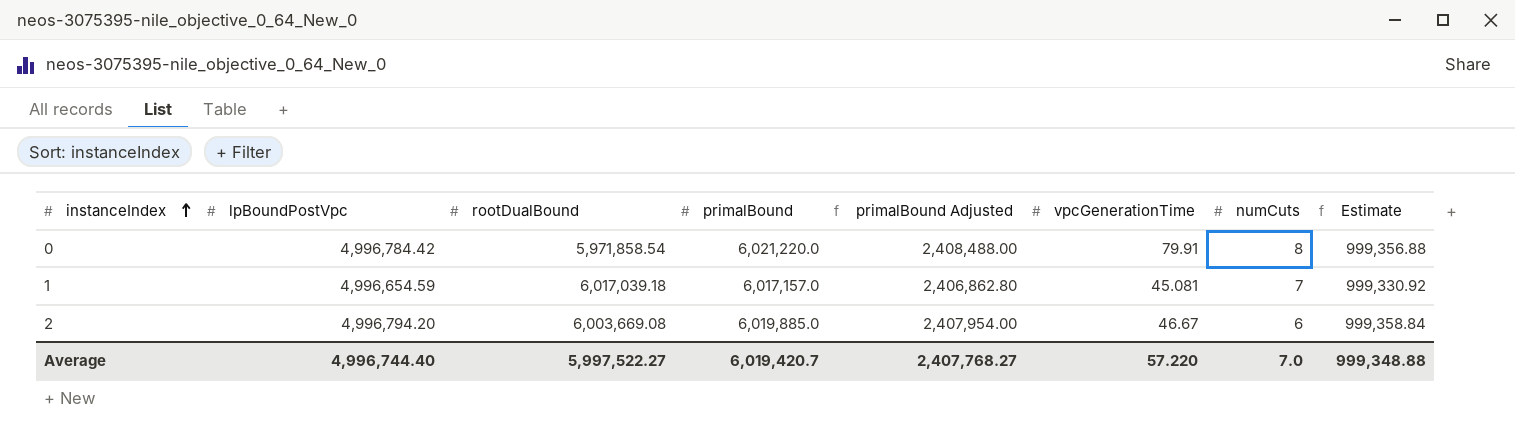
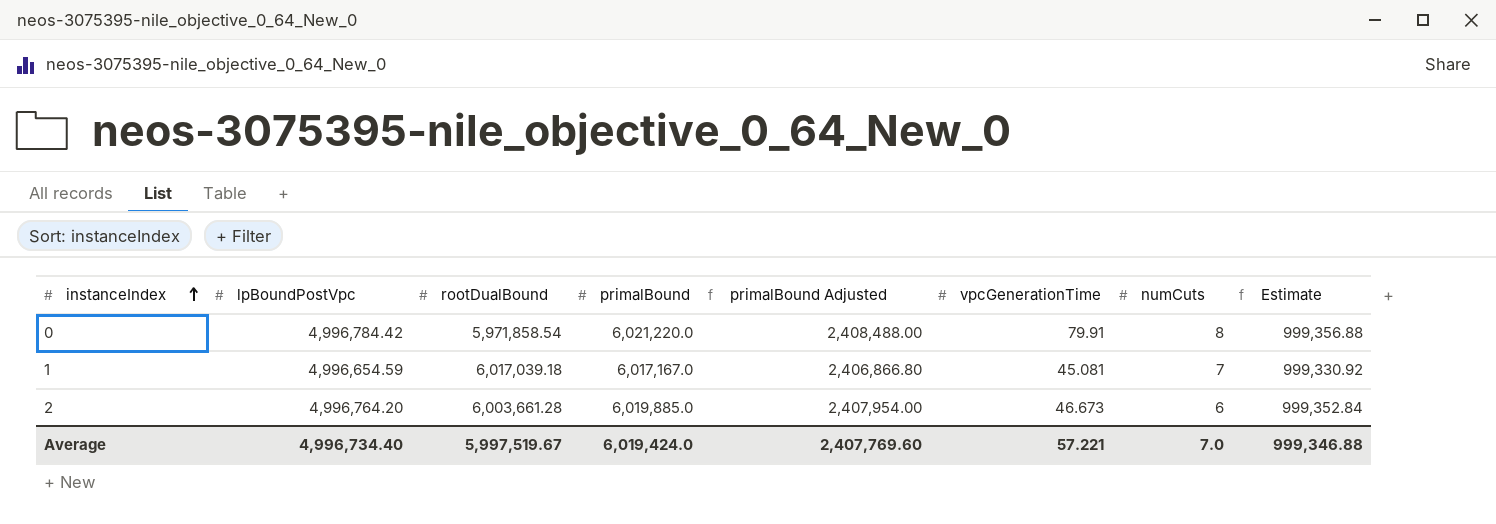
1 | primalBound: 6,017,157.0 -> 6,017,167.0
1 | primalBound Adjusted: 2,406,862.80 -> 2,406,866.80
2 | lpBoundPostVpc: 4,996,794.20 -> 4,996,764.20
2 | rootDualBound: 6,003,669.08 -> 6,003,661.28
2 | vpcGenerationTime: 46.67 -> 46.673
2 | Estimate: 999,358.84 -> 999,352.84
Average | lpBoundPostVpc: 4,996,744.40 -> 4,996,734.40
Average | rootDualBound: 5,997,522.27 -> 5,997,519.67
Average | primalBound: 6,019,420.7 -> 6,019,424.0
Average | primalBound Adjusted: 2,407,768.27 -> 2,407,769.60
Average | vpcGenerationTime: 57.220 -> 57.221
Average | Estimate: 999,348.88 -> 999,346.88

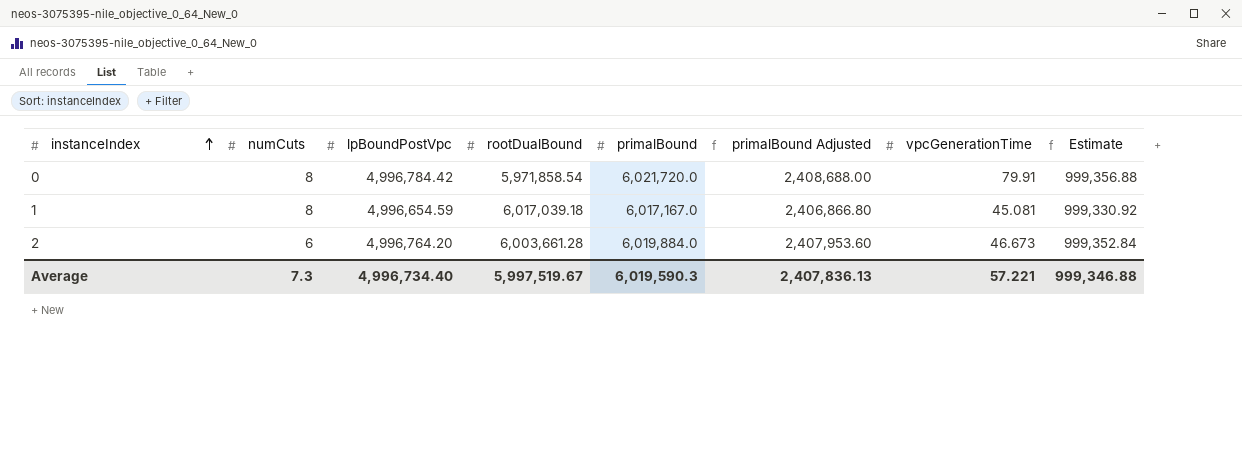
column numCuts | position: 7 -> 2
0 | primalBound: 6,021,220.0 -> 6,021,720.0
0 | primalBound Adjusted: 2,408,488.00 -> 2,408,688.00
1 | numCuts: 7 -> 8
2 | primalBound: 6,019,885.0 -> 6,019,884.0
2 | primalBound Adjusted: 2,407,954.00 -> 2,407,953.60
Average | numCuts: 7.0 -> 7.3
Average | primalBound: 6,019,424.0 -> 6,019,590.3
Average | primalBound Adjusted: 2,407,769.60 -> 2,407,836.13

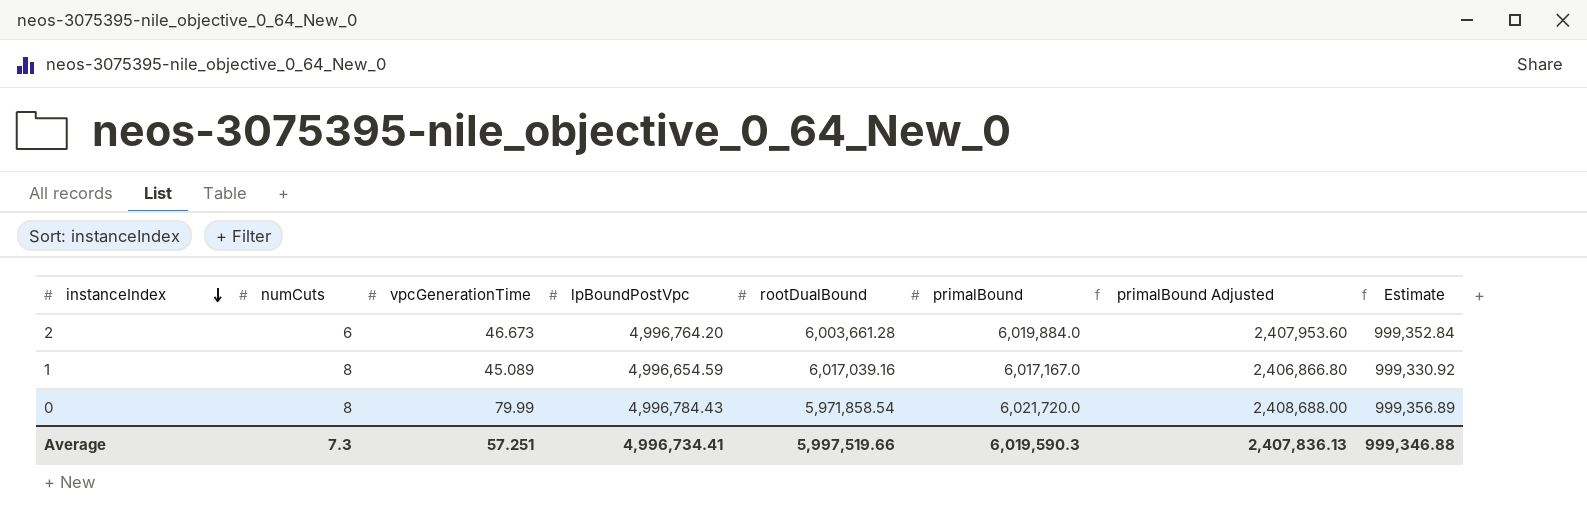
row order: instanceIndex ascending -> instanceIndex descending
column vpcGenerationTime | position: 7 -> 3
1 | vpcGenerationTime: 45.081 -> 45.089
1 | rootDualBound: 6,017,039.18 -> 6,017,039.16
0 | vpcGenerationTime: 79.91 -> 79.99
0 | lpBoundPostVpc: 4,996,784.42 -> 4,996,784.43
0 | Estimate: 999,356.88 -> 999,356.89
Average | vpcGenerationTime: 57.221 -> 57.251
Average | lpBoundPostVpc: 4,996,734.40 -> 4,996,734.41
Average | rootDualBound: 5,997,519.67 -> 5,997,519.66

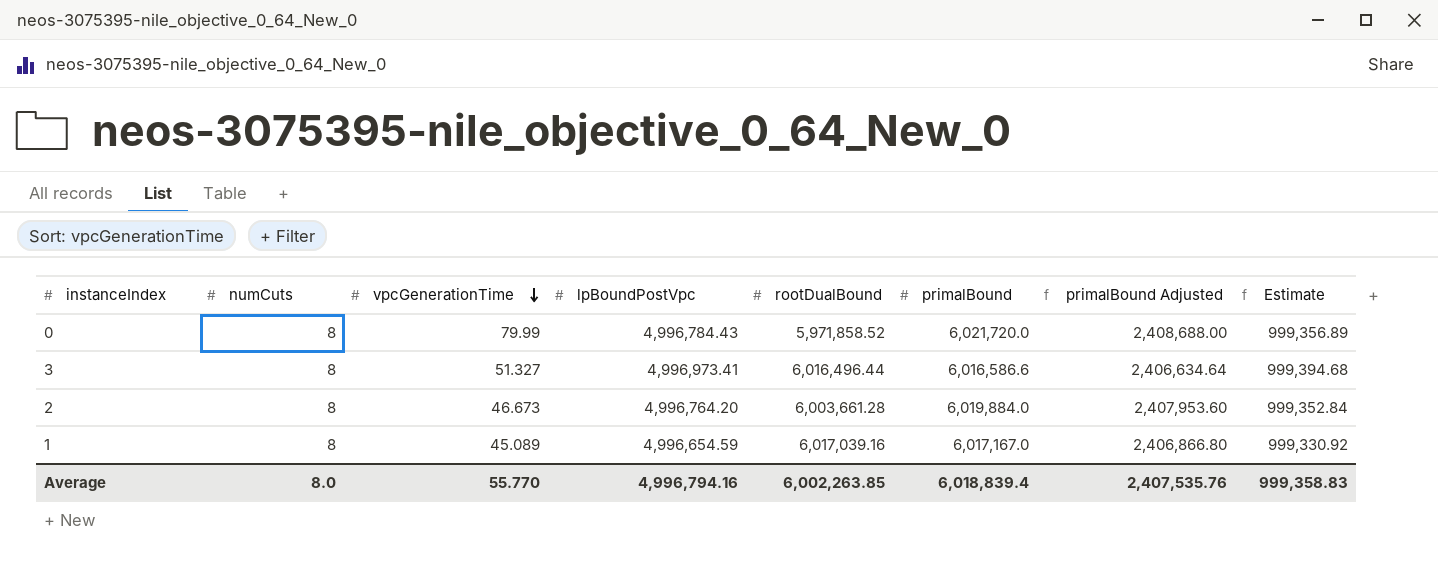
row order: instanceIndex descending -> vpcGenerationTime descending
0 | rootDualBound: 5,971,858.54 -> 5,971,858.52
row 3: none -> 8 | 51.327 | 4,996,973.41 | 6,016,496.44 | 6,016,586.6 | 2,406,634.64 | 999,394.68
2 | numCuts: 6 -> 8
Average | numCuts: 7.3 -> 8.0
Average | vpcGenerationTime: 57.251 -> 55.770
Average | lpBoundPostVpc: 4,996,734.41 -> 4,996,794.16
Average | rootDualBound: 5,997,519.66 -> 6,002,263.85
Average | primalBound: 6,019,590.3 -> 6,018,839.4
Average | primalBound Adjusted: 2,407,836.13 -> 2,407,535.76
Average | Estimate: 999,346.88 -> 999,358.83

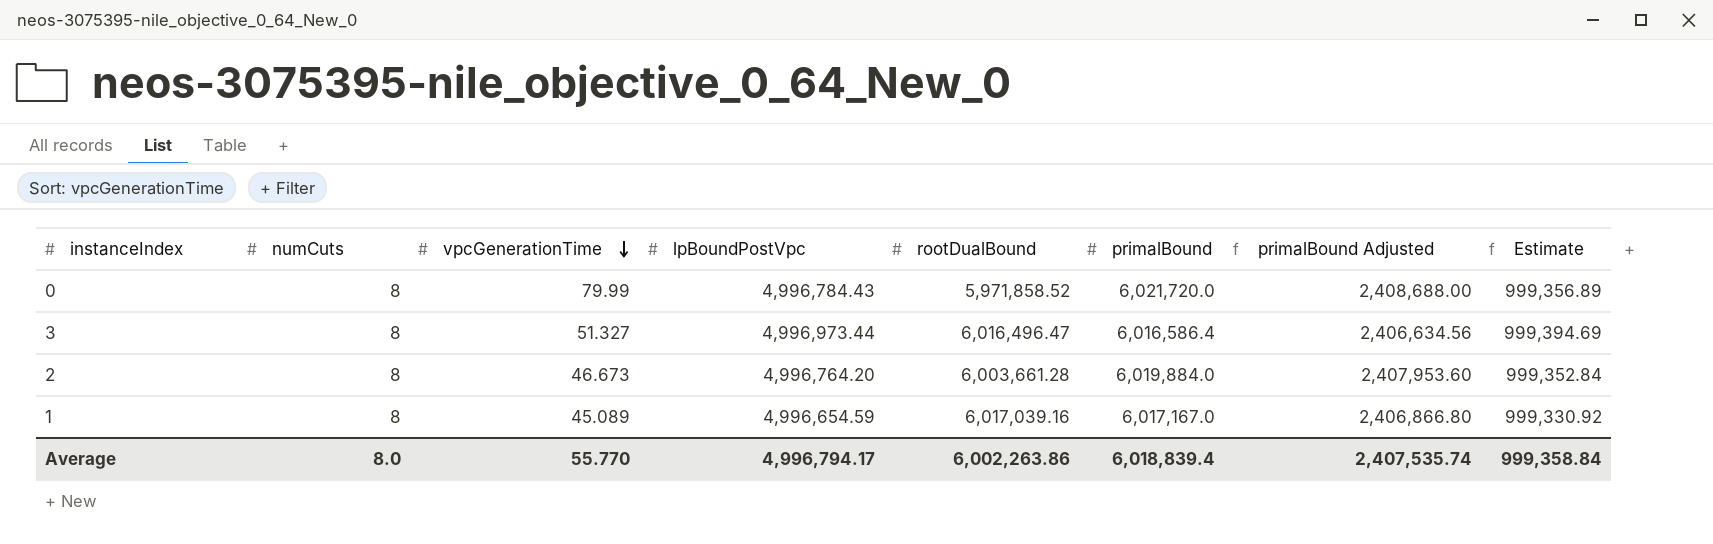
3 | lpBoundPostVpc: 4,996,973.41 -> 4,996,973.44
3 | rootDualBound: 6,016,496.44 -> 6,016,496.47
3 | primalBound: 6,016,586.6 -> 6,016,586.4
3 | primalBound Adjusted: 2,406,634.64 -> 2,406,634.56
3 | Estimate: 999,394.68 -> 999,394.69
Average | lpBoundPostVpc: 4,996,794.16 -> 4,996,794.17
Average | rootDualBound: 6,002,263.85 -> 6,002,263.86
Average | primalBound Adjusted: 2,407,535.76 -> 2,407,535.74
Average | Estimate: 999,358.83 -> 999,358.84

